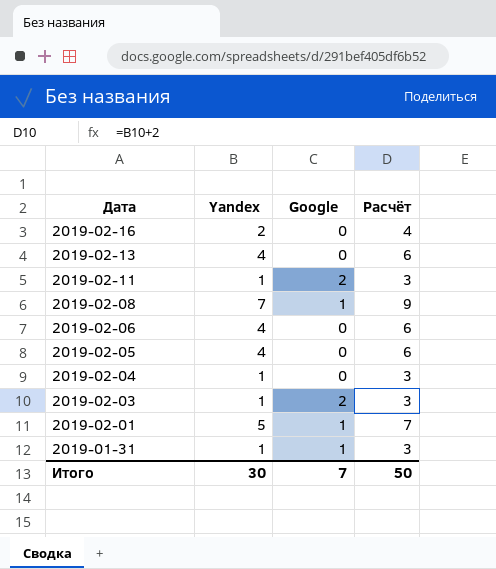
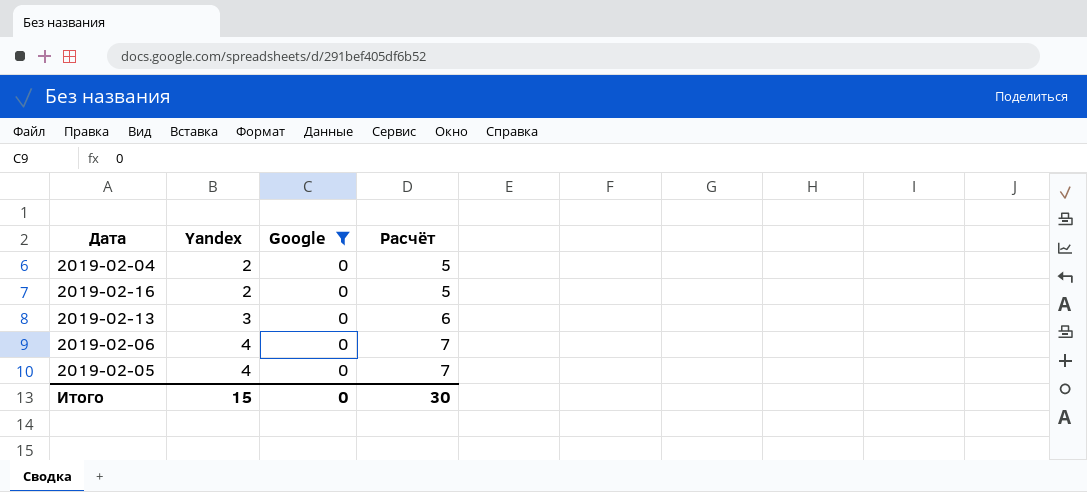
filter: none -> Google = 0
row order: Дата descending -> Yandex ascending
column Расчёт | formula: [Yandex] + 2 -> [Yandex] + 3
2019-02-04 | Yandex: 1 -> 2
2019-02-13 | Yandex: 4 -> 3
Итого | Yandex: 30 -> 15
Итого | Google: 7 -> 0
Итого | Расчёт: 50 -> 30

